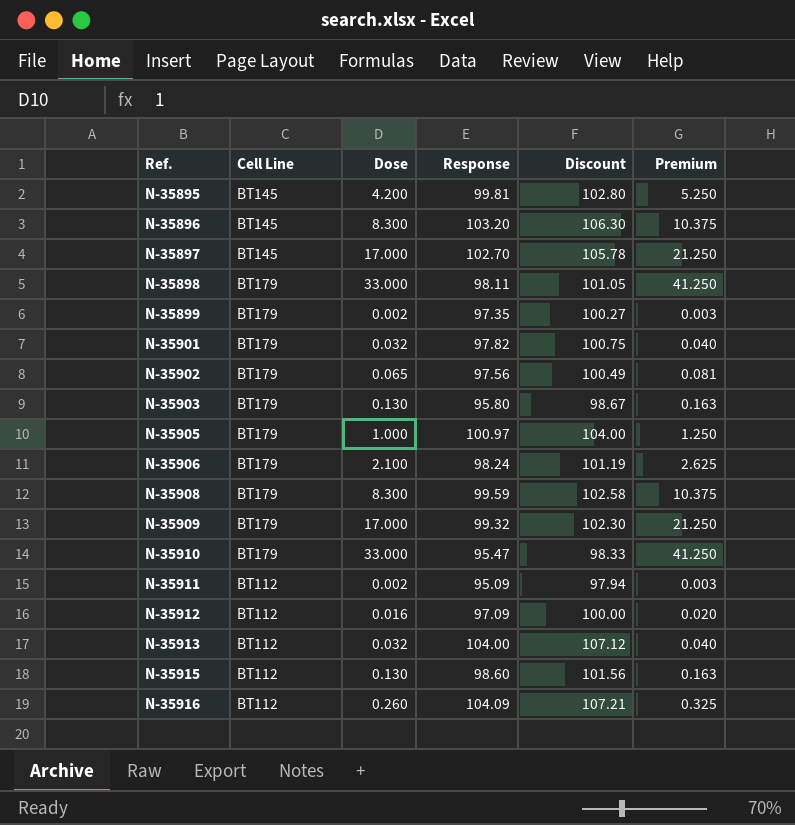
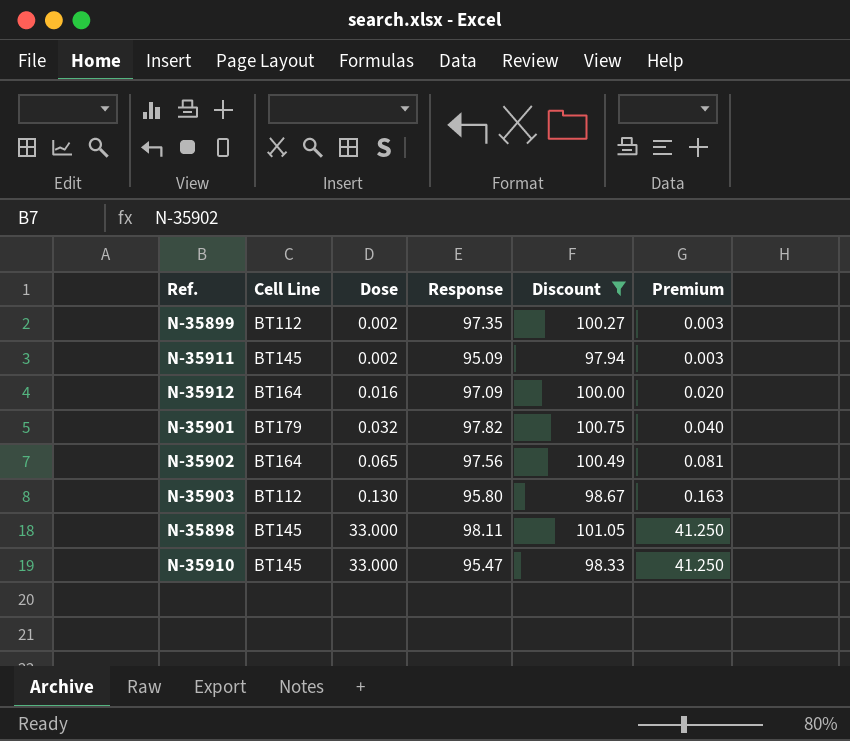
filter: none -> Discount <= 101.05
row order: Ref. ascending -> Dose ascending
N-35899 | Cell Line: BT179 -> BT112
N-35911 | Cell Line: BT112 -> BT145
N-35912 | Cell Line: BT112 -> BT164
N-35902 | Cell Line: BT179 -> BT164
N-35903 | Cell Line: BT179 -> BT112
N-35898 | Cell Line: BT179 -> BT145
N-35910 | Cell Line: BT179 -> BT145

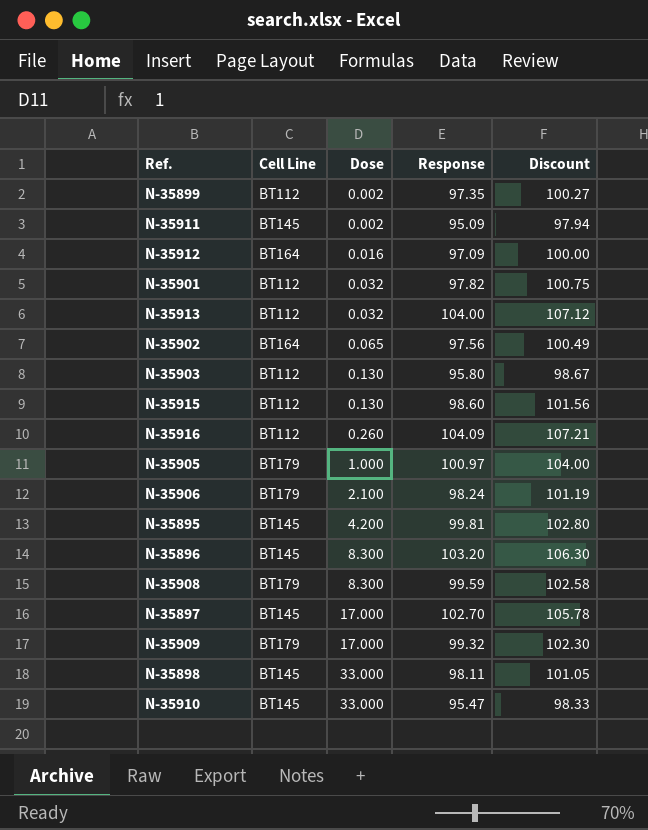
filter: Discount <= 101.05 -> none
column Premium | formula: [Dose] * 1.25 -> none
N-35901 | Cell Line: BT179 -> BT112

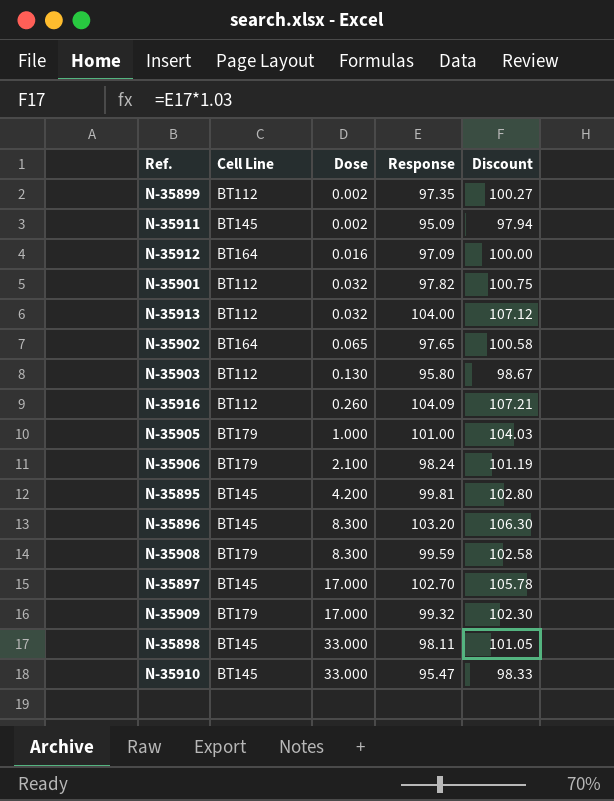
row N-35915: BT112 | 0.130 | 98.60 | 101.56 -> none
N-35902 | Response: 97.56 -> 97.65
N-35902 | Discount: 100.49 -> 100.58
N-35905 | Response: 100.97 -> 101.00
N-35905 | Discount: 104.00 -> 104.03

